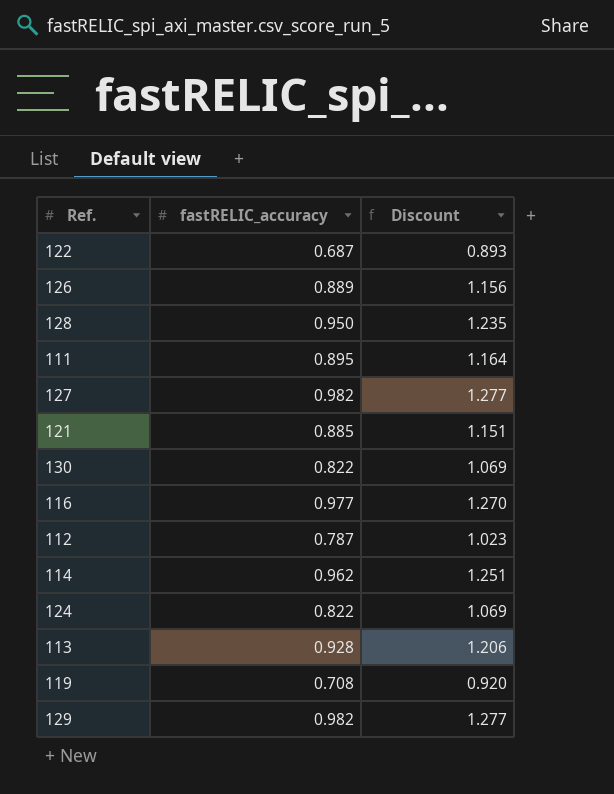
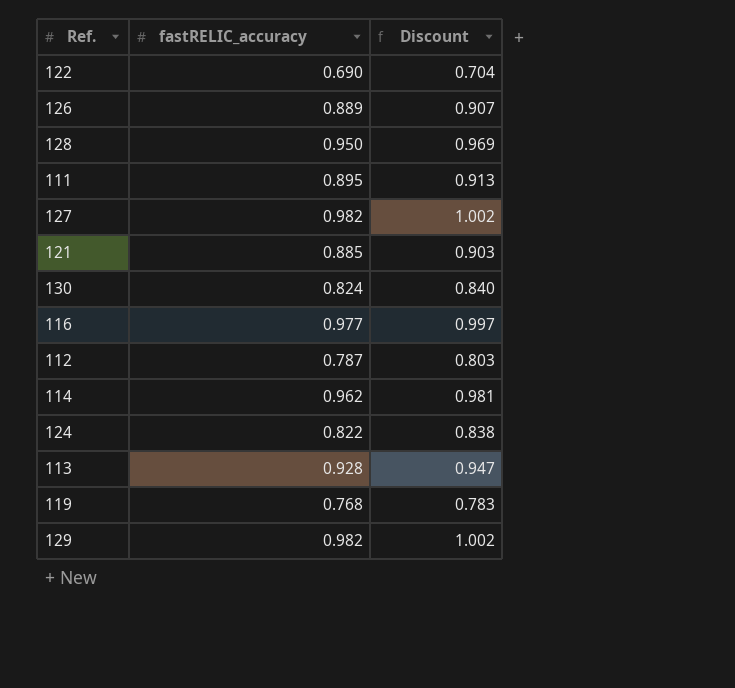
column Discount | formula: [fastRELIC_accuracy] * 1.3 -> [fastRELIC_accuracy] * 1.02
122 | fastRELIC_accuracy: 0.687 -> 0.690
130 | fastRELIC_accuracy: 0.822 -> 0.824
119 | fastRELIC_accuracy: 0.708 -> 0.768

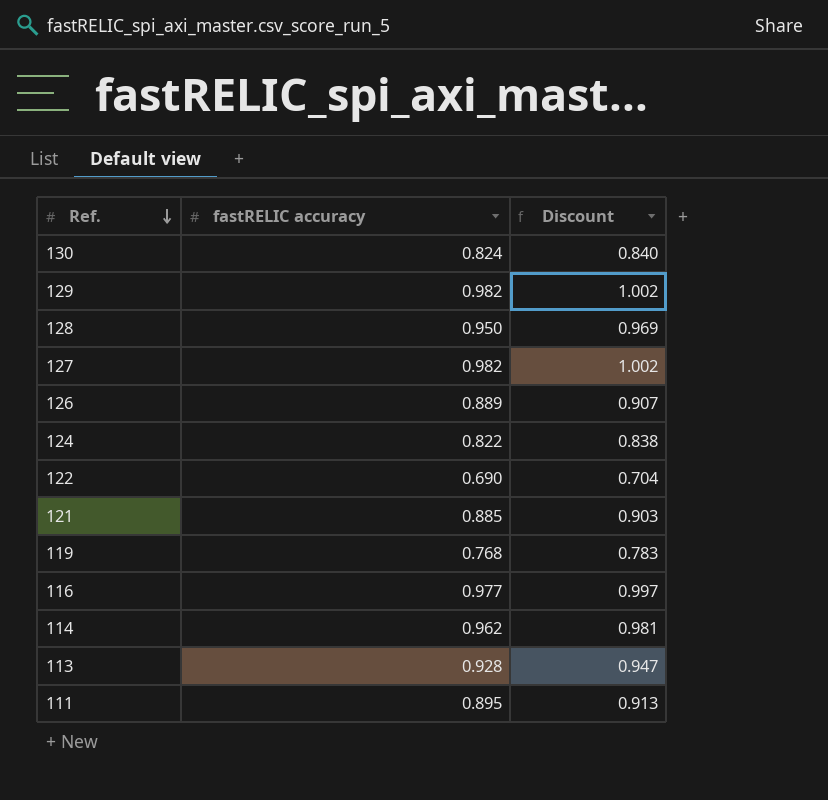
row order: none -> Ref. descending
column name: fastRELIC_accuracy -> fastRELIC accuracy
row 112: 0.787 | 0.803 -> none

